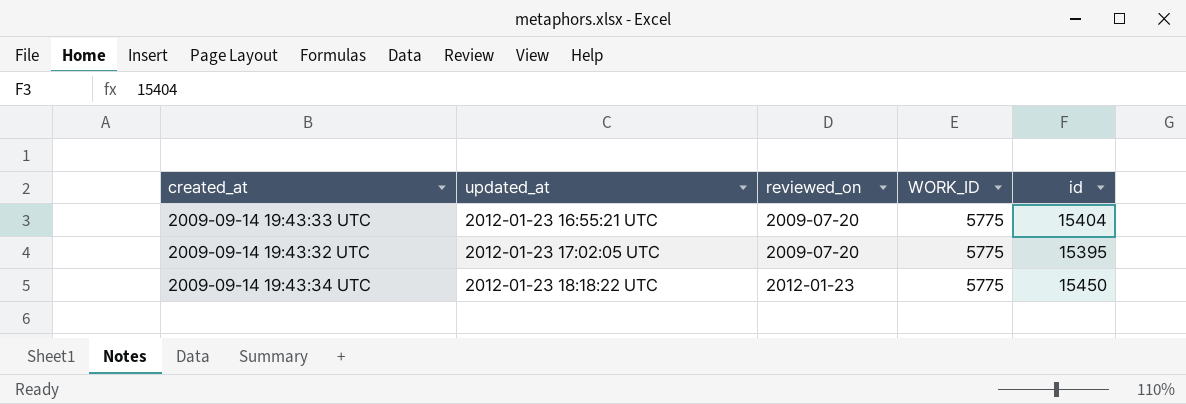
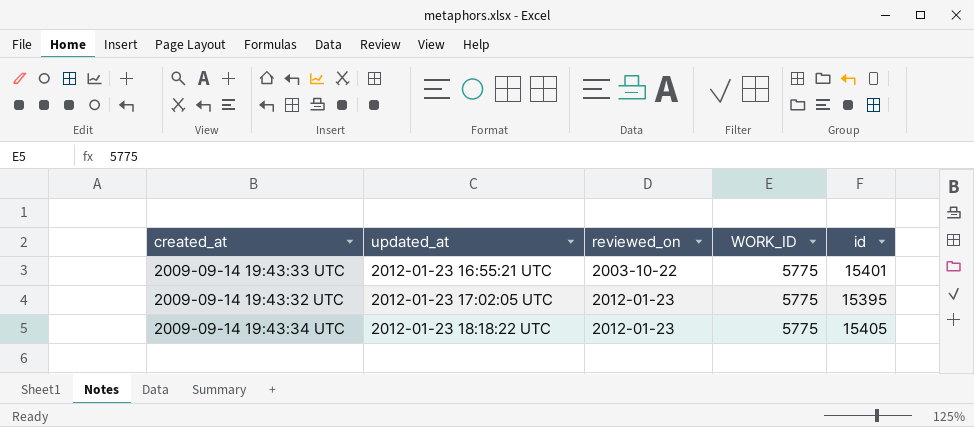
2009-09-14 19:43:33 UTC | reviewed_on: 2009-07-20 -> 2003-10-22
2009-09-14 19:43:33 UTC | id: 15404 -> 15401
2009-09-14 19:43:32 UTC | reviewed_on: 2009-07-20 -> 2012-01-23
2009-09-14 19:43:34 UTC | id: 15450 -> 15405

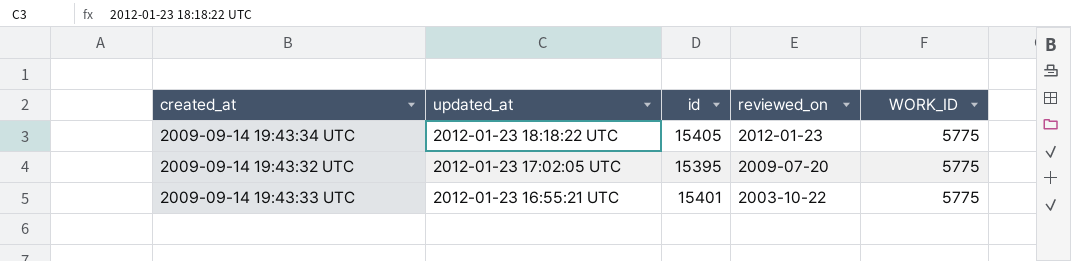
row order: updated_at ascending -> updated_at descending
column id | position: 5 -> 3
2009-09-14 19:43:32 UTC | reviewed_on: 2012-01-23 -> 2009-07-20

